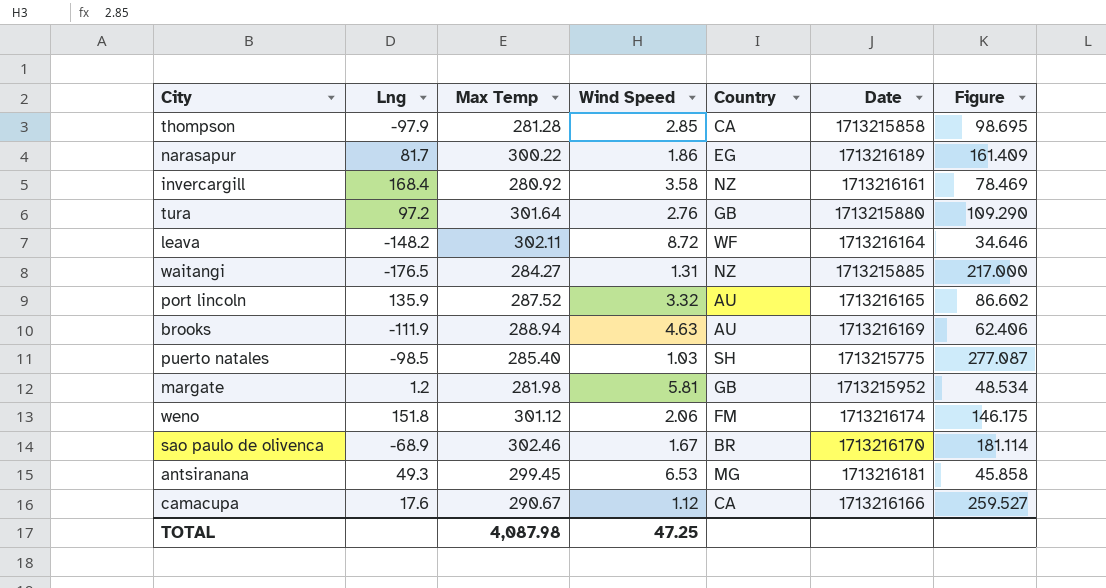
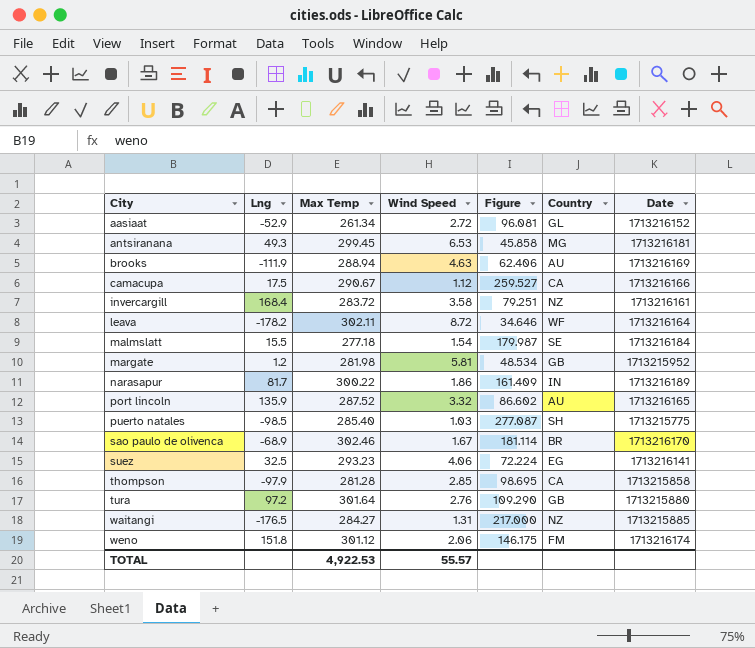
row order: none -> City ascending
column Figure | position: 7 -> 5
row aasiaat: none -> -52.9 | 261.34 | 2.72 | 96.081 | GL | 1713216152
camacupa | Lng: 17.6 -> 17.5
invercargill | Max Temp: 280.92 -> 283.72
invercargill | Figure: 78.469 -> 79.251
leava | Lng: -148.2 -> -178.2
row malmslatt: none -> 15.5 | 277.18 | 1.54 | 179.987 | SE | 1713216184
narasapur | Country: EG -> IN
row suez: none -> 32.5 | 293.23 | 4.06 | 72.224 | EG | 1713216141
TOTAL | Max Temp: 4,087.98 -> 4,922.53
TOTAL | Wind Speed: 47.25 -> 55.57

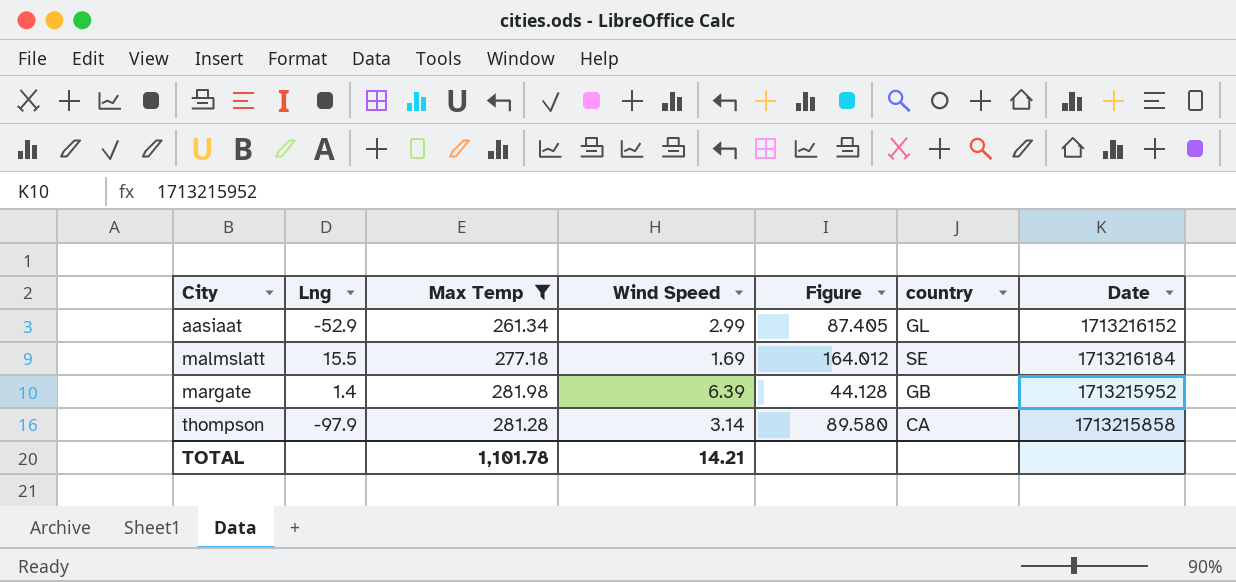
filter: none -> Max Temp <= 281.98
column name: Country -> country
aasiaat | Wind Speed: 2.72 -> 2.99
aasiaat | Figure: 96.081 -> 87.405
malmslatt | Wind Speed: 1.54 -> 1.69
malmslatt | Figure: 179.987 -> 164.012
margate | Lng: 1.2 -> 1.4
margate | Wind Speed: 5.81 -> 6.39
margate | Figure: 48.534 -> 44.128
thompson | Wind Speed: 2.85 -> 3.14
thompson | Figure: 98.695 -> 89.580
TOTAL | Max Temp: 4,922.53 -> 1,101.78
TOTAL | Wind Speed: 55.57 -> 14.21

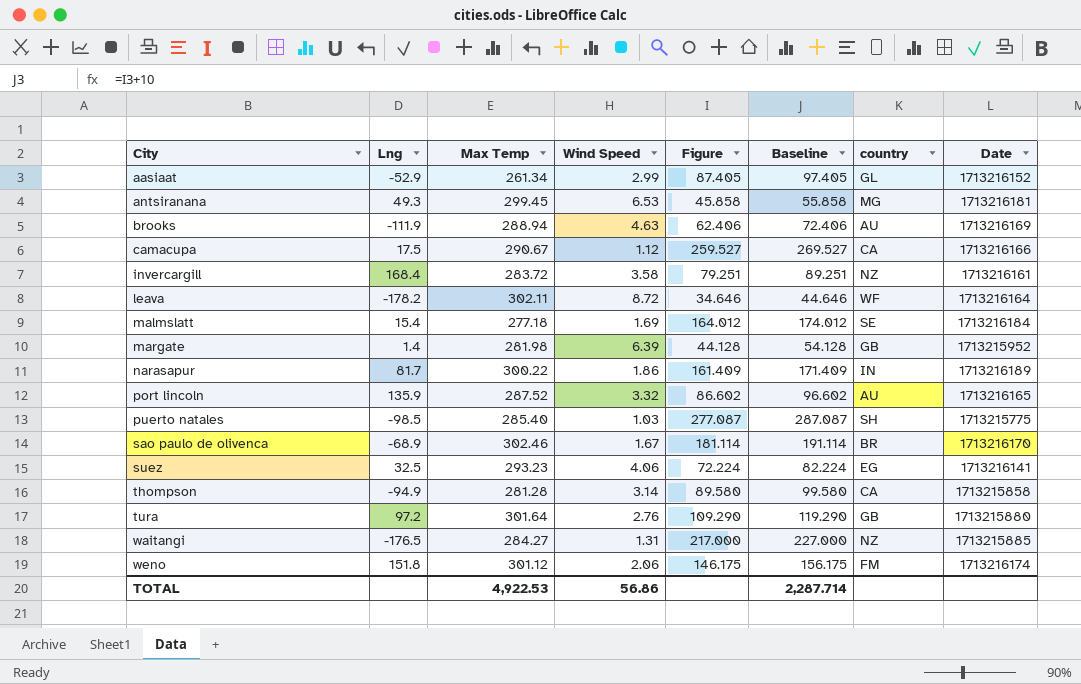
filter: Max Temp <= 281.98 -> none
column Baseline | formula: none -> [Figure] + 10
malmslatt | Lng: 15.5 -> 15.4
thompson | Lng: -97.9 -> -94.9
TOTAL | Max Temp: 1,101.78 -> 4,922.53
TOTAL | Wind Speed: 14.21 -> 56.86

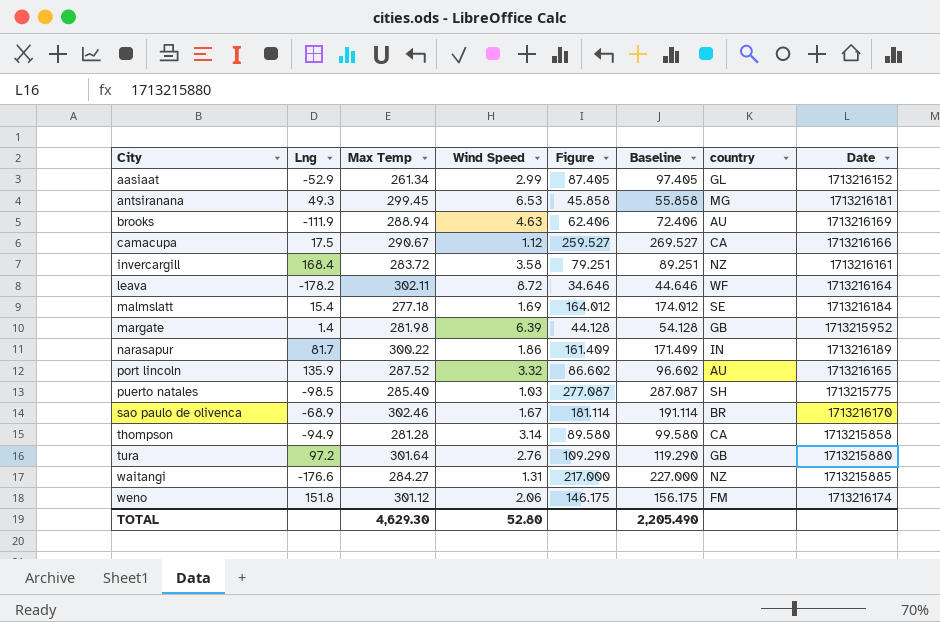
row suez: 32.5 | 293.23 | 4.06 | 72.224 | 82.224 | EG | 1713216141 -> none
waitangi | Lng: -176.5 -> -176.6
TOTAL | Max Temp: 4,922.53 -> 4,629.30
TOTAL | Wind Speed: 56.86 -> 52.80
TOTAL | Baseline: 2,287.714 -> 2,205.490

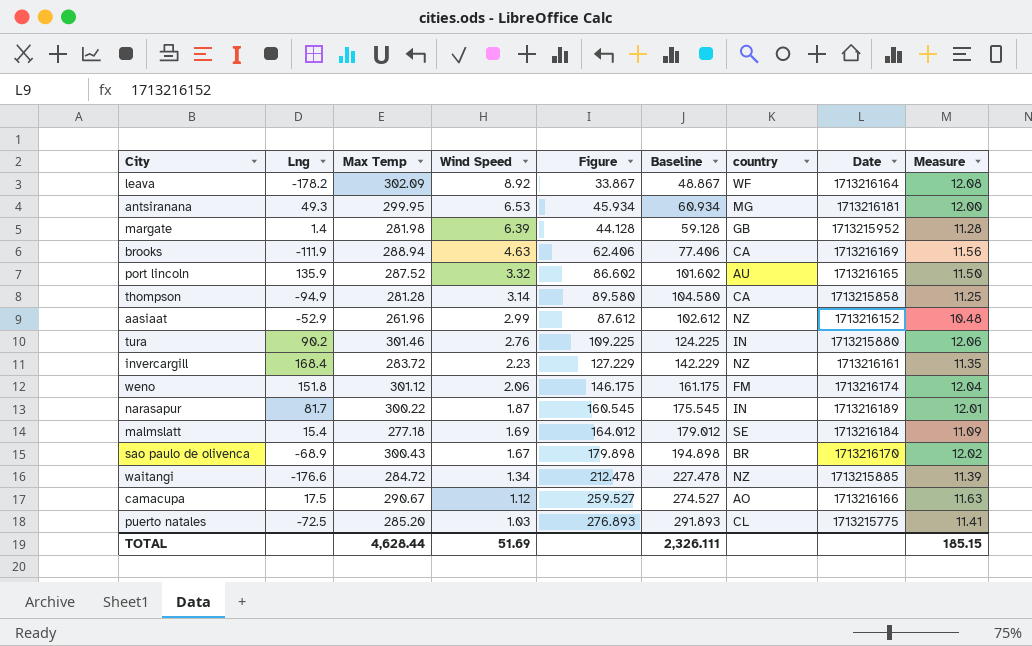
row order: City ascending -> Wind Speed descending
column Baseline | formula: [Figure] + 10 -> [Figure] + 15
column Measure | formula: none -> [Max Temp] * 0.04
leava | Max Temp: 302.11 -> 302.09
leava | Wind Speed: 8.72 -> 8.92
leava | Figure: 34.646 -> 33.867
antsiranana | Max Temp: 299.45 -> 299.95
antsiranana | Figure: 45.858 -> 45.934
brooks | country: AU -> CA
aasiaat | Max Temp: 261.34 -> 261.96
aasiaat | Figure: 87.405 -> 87.612
aasiaat | country: GL -> NZ
tura | Lng: 97.2 -> 90.2
tura | Max Temp: 301.64 -> 301.46
tura | Figure: 109.290 -> 109.225
tura | country: GB -> IN
invercargill | Wind Speed: 3.58 -> 2.23
invercargill | Figure: 79.251 -> 127.229
narasapur | Wind Speed: 1.86 -> 1.87
narasapur | Figure: 161.409 -> 160.545
sao paulo de olivenca | Max Temp: 302.46 -> 300.43
sao paulo de olivenca | Figure: 181.114 -> 179.898
waitangi | Max Temp: 284.27 -> 284.72
waitangi | Wind Speed: 1.31 -> 1.34
waitangi | Figure: 217.000 -> 212.478
camacupa | country: CA -> AO
puerto natales | Lng: -98.5 -> -72.5
puerto natales | Max Temp: 285.40 -> 285.20
puerto natales | Figure: 277.087 -> 276.893
puerto natales | country: SH -> CL
TOTAL | Max Temp: 4,629.30 -> 4,628.44
TOTAL | Wind Speed: 52.80 -> 51.69
TOTAL | Baseline: 2,205.490 -> 2,326.111

